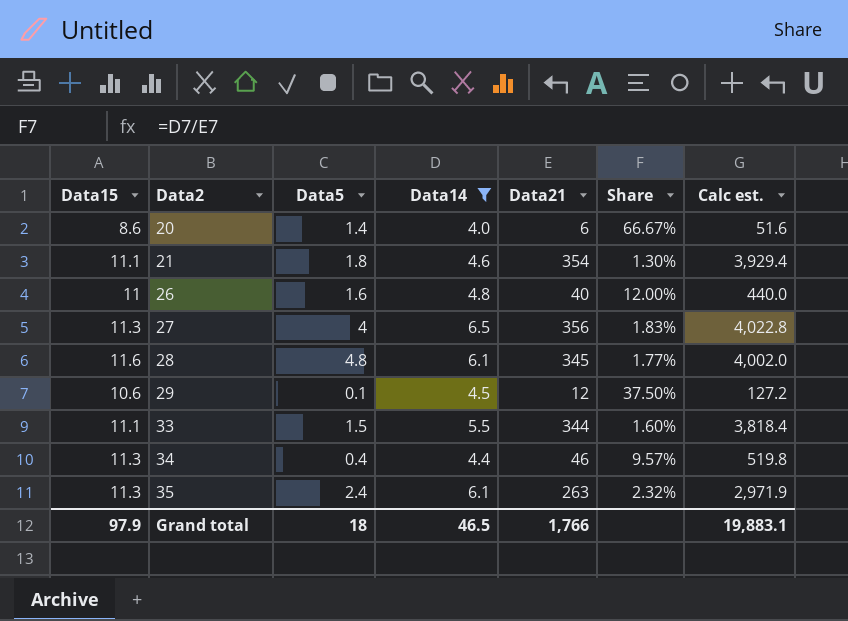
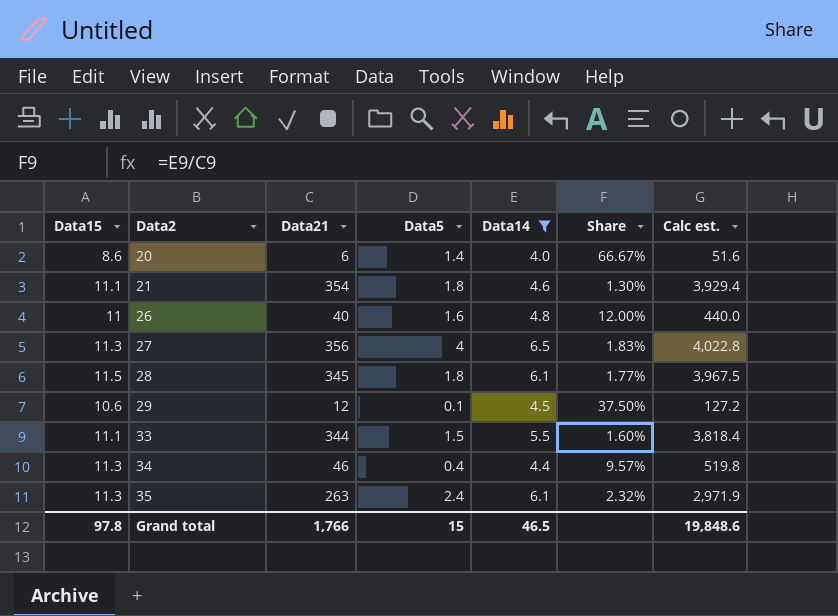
column Data21 | position: 5 -> 3
28 | Data15: 11.6 -> 11.5
28 | Data5: 4.8 -> 1.8
28 | Calc est.: 4,002.0 -> 3,967.5
Grand total | Data15: 97.9 -> 97.8
Grand total | Data5: 18 -> 15
Grand total | Calc est.: 19,883.1 -> 19,848.6

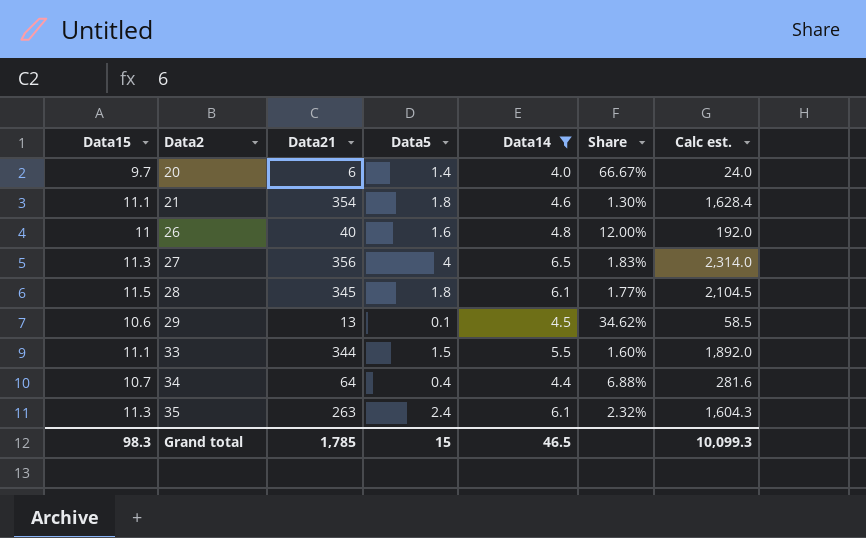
column Calc est. | formula: [Data15] * [Data21] -> [Data21] * [Data14]
20 | Data15: 8.6 -> 9.7
29 | Data21: 12 -> 13
29 | Share: 37.50% -> 34.62%
34 | Data15: 11.3 -> 10.7
34 | Data21: 46 -> 64
34 | Share: 9.57% -> 6.88%
Grand total | Data15: 97.8 -> 98.3
Grand total | Data21: 1,766 -> 1,785
Grand total | Calc est.: 19,848.6 -> 10,099.3

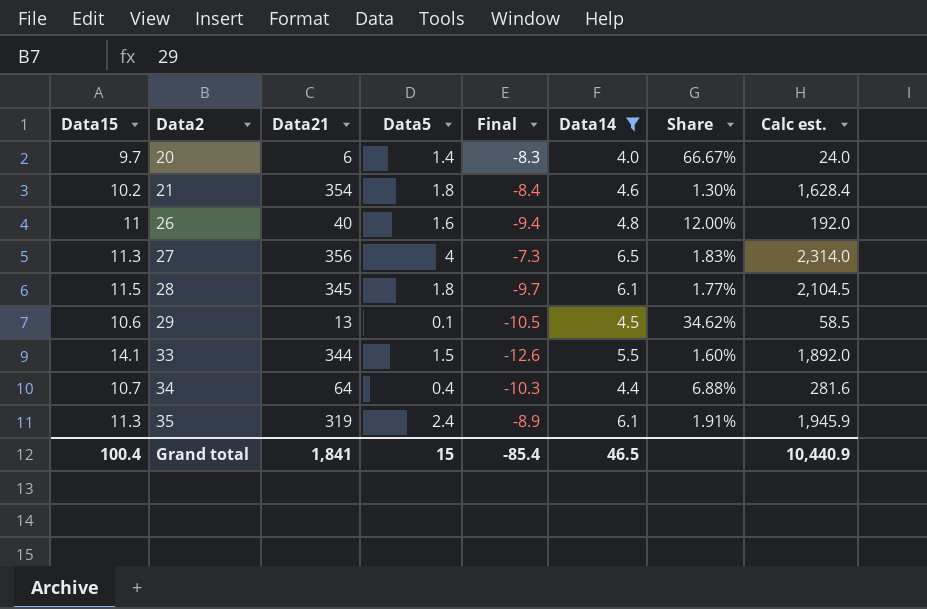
column Final | formula: none -> [Data5] - [Data15]
21 | Data15: 11.1 -> 10.2
33 | Data15: 11.1 -> 14.1
35 | Data21: 263 -> 319
35 | Share: 2.32% -> 1.91%
35 | Calc est.: 1,604.3 -> 1,945.9
Grand total | Data15: 98.3 -> 100.4
Grand total | Data21: 1,785 -> 1,841
Grand total | Calc est.: 10,099.3 -> 10,440.9

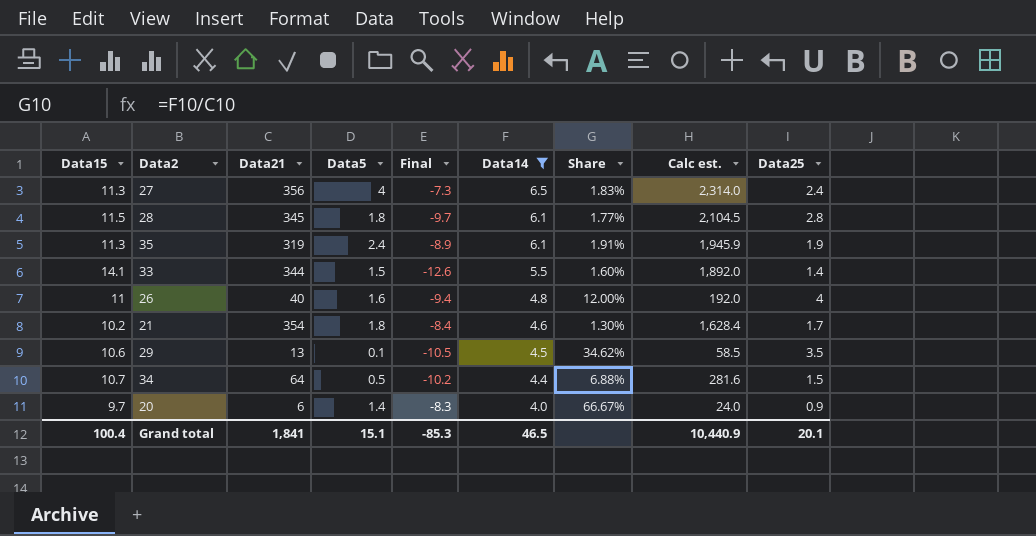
row order: Data2 ascending -> Data14 descending
column Data25 | position: none -> 9
34 | Data5: 0.4 -> 0.5
34 | Final: -10.3 -> -10.2
Grand total | Data5: 15 -> 15.1
Grand total | Final: -85.4 -> -85.3

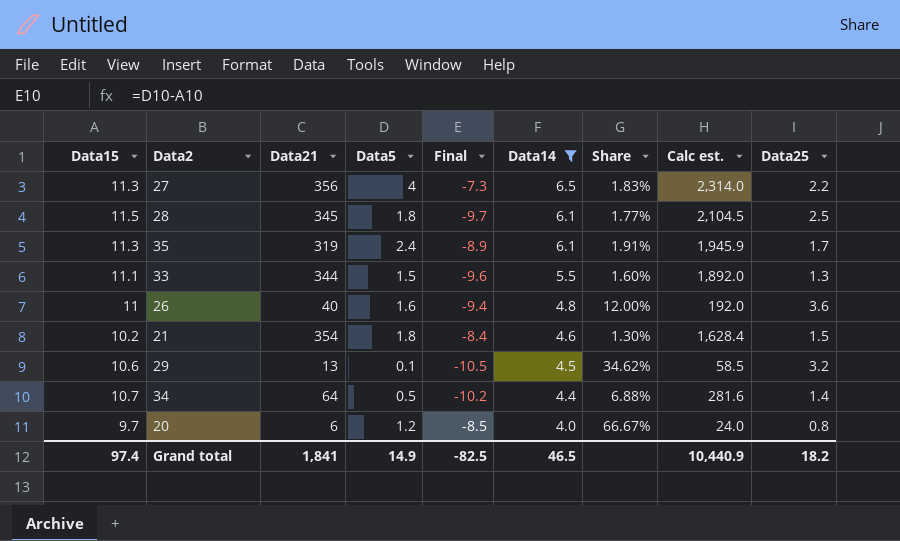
27 | Data25: 2.4 -> 2.2
28 | Data25: 2.8 -> 2.5
35 | Data25: 1.9 -> 1.7
33 | Data15: 14.1 -> 11.1
33 | Final: -12.6 -> -9.6
33 | Data25: 1.4 -> 1.3
26 | Data25: 4 -> 3.6
21 | Data25: 1.7 -> 1.5
29 | Data25: 3.5 -> 3.2
34 | Data25: 1.5 -> 1.4
20 | Data5: 1.4 -> 1.2
20 | Final: -8.3 -> -8.5
20 | Data25: 0.9 -> 0.8
Grand total | Data15: 100.4 -> 97.4
Grand total | Data5: 15.1 -> 14.9
Grand total | Final: -85.3 -> -82.5
Grand total | Data25: 20.1 -> 18.2

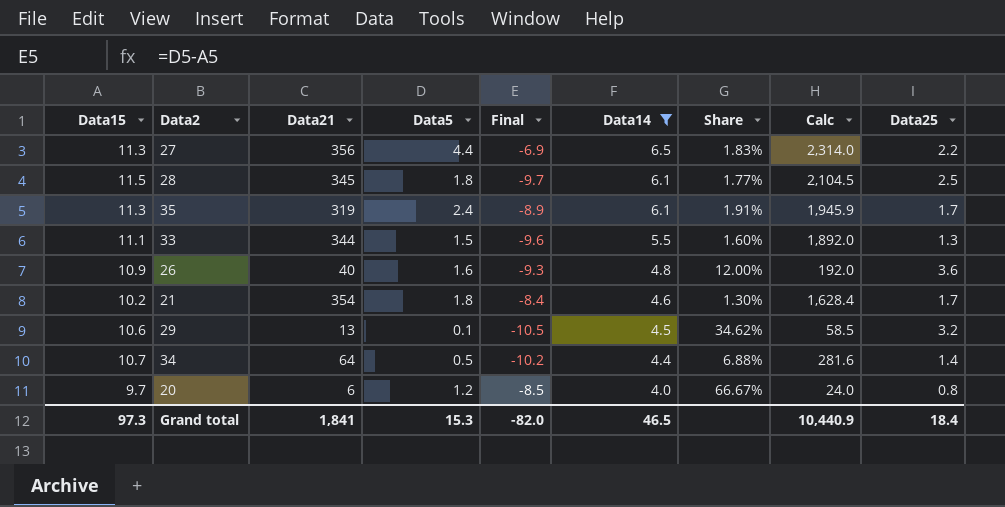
column name: Calc est. -> Calc
27 | Data5: 4 -> 4.4
27 | Final: -7.3 -> -6.9
26 | Data15: 11 -> 10.9
26 | Final: -9.4 -> -9.3
21 | Data25: 1.5 -> 1.7
Grand total | Data15: 97.4 -> 97.3
Grand total | Data5: 14.9 -> 15.3
Grand total | Final: -82.5 -> -82.0
Grand total | Data25: 18.2 -> 18.4

